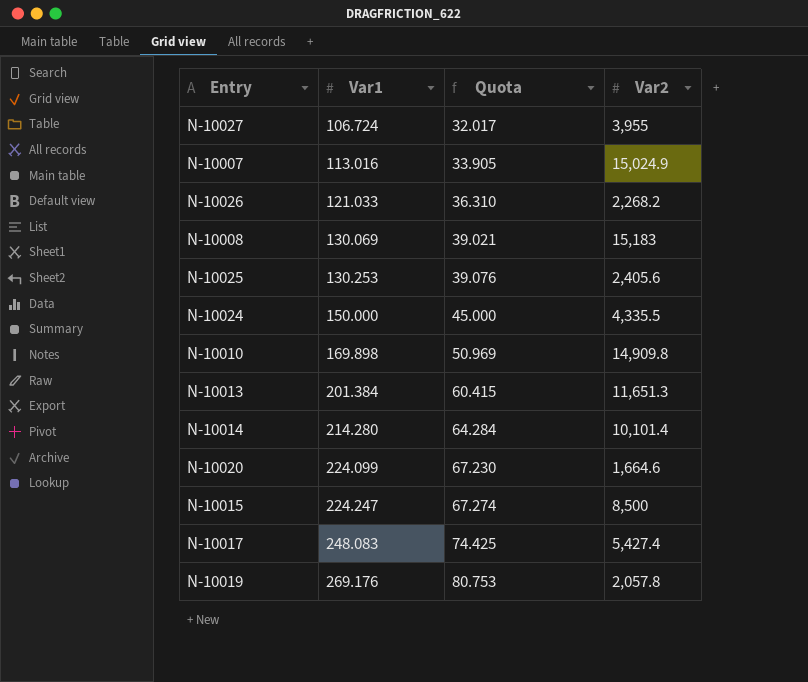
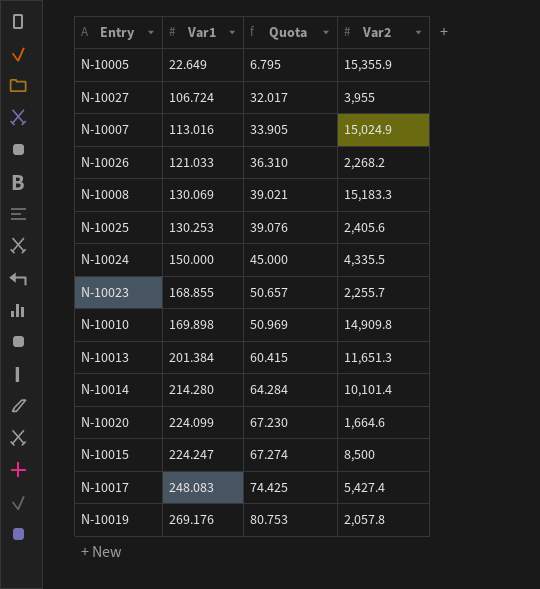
row N-10005: none -> 22.649 | 6.795 | 15,355.9
N-10008 | Var2: 15,183 -> 15,183.3
row N-10023: none -> 168.855 | 50.657 | 2,255.7

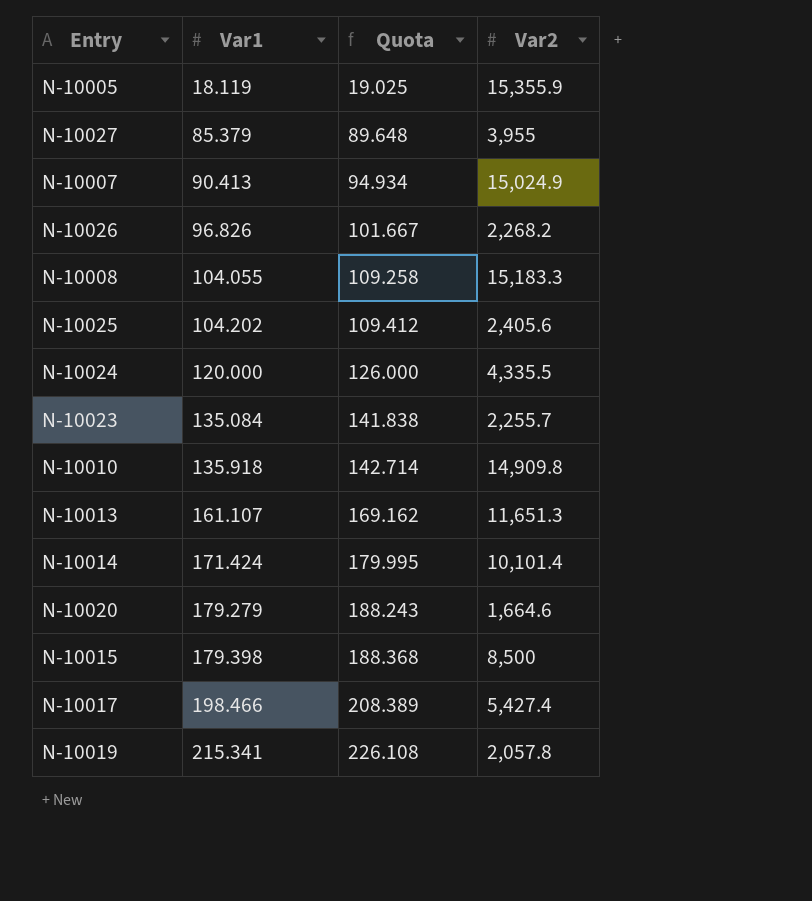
column Quota | formula: [Var1] * 0.3 -> [Var1] * 1.05
N-10005 | Var1: 22.649 -> 18.119
N-10027 | Var1: 106.724 -> 85.379
N-10007 | Var1: 113.016 -> 90.413
N-10026 | Var1: 121.033 -> 96.826
N-10008 | Var1: 130.069 -> 104.055
N-10025 | Var1: 130.253 -> 104.202
N-10024 | Var1: 150.000 -> 120.000
N-10023 | Var1: 168.855 -> 135.084
N-10010 | Var1: 169.898 -> 135.918
N-10013 | Var1: 201.384 -> 161.107
N-10014 | Var1: 214.280 -> 171.424
N-10020 | Var1: 224.099 -> 179.279
N-10015 | Var1: 224.247 -> 179.398
N-10017 | Var1: 248.083 -> 198.466
N-10019 | Var1: 269.176 -> 215.341

